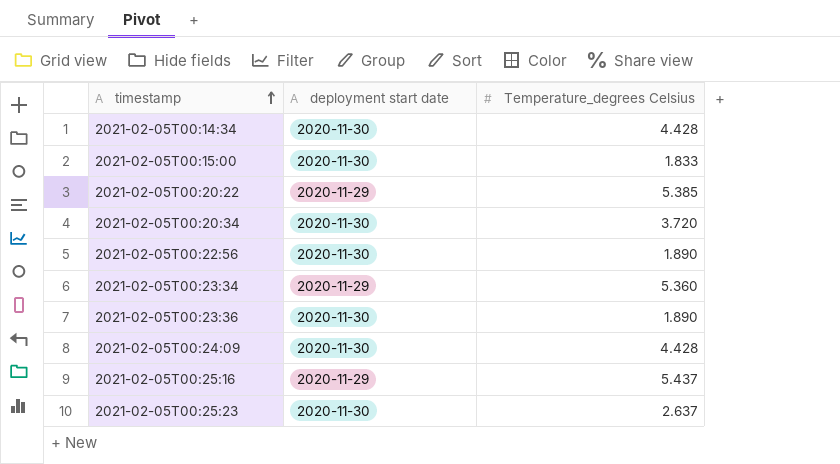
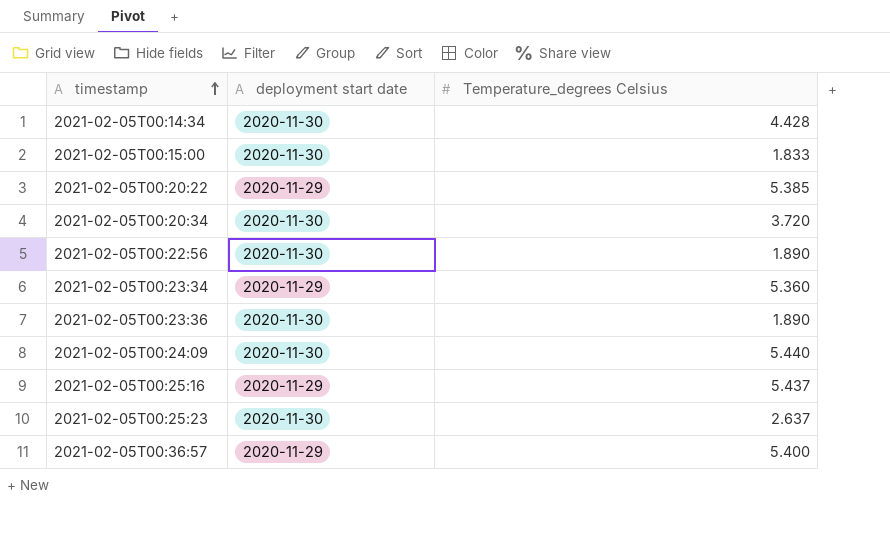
2021-02-05T00:24:09 | Temperature_degrees Celsius: 4.428 -> 5.440
row 2021-02-05T00:36:57: none -> 2020-11-29 | 5.400

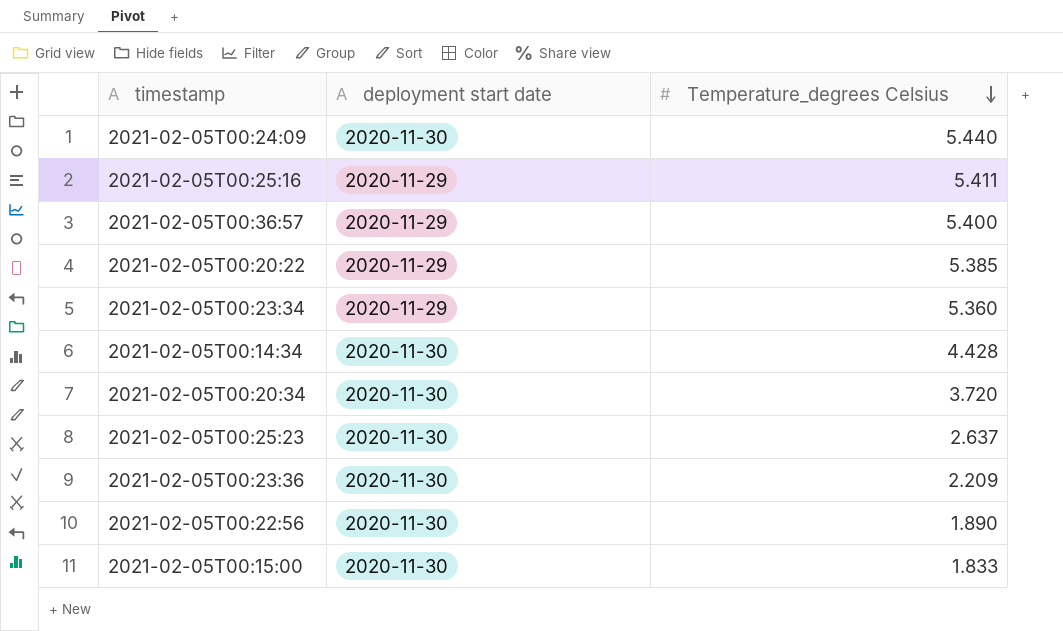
row order: timestamp ascending -> Temperature_degrees Celsius descending
2021-02-05T00:25:16 | Temperature_degrees Celsius: 5.437 -> 5.411
2021-02-05T00:23:36 | Temperature_degrees Celsius: 1.890 -> 2.209

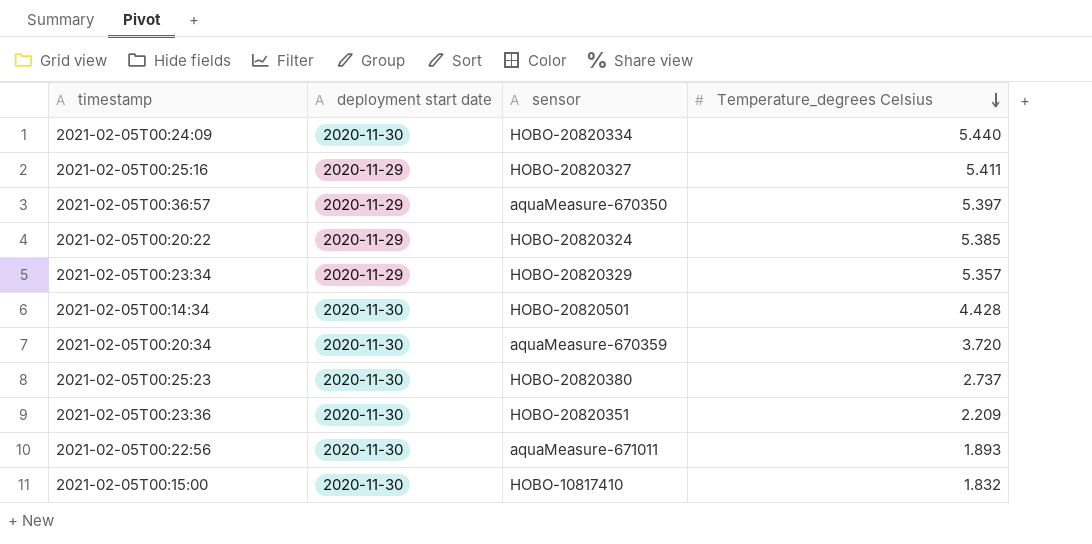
column sensor | position: none -> 3
2021-02-05T00:36:57 | Temperature_degrees Celsius: 5.400 -> 5.397
2021-02-05T00:23:34 | Temperature_degrees Celsius: 5.360 -> 5.357
2021-02-05T00:25:23 | Temperature_degrees Celsius: 2.637 -> 2.737
2021-02-05T00:22:56 | Temperature_degrees Celsius: 1.890 -> 1.893
2021-02-05T00:15:00 | Temperature_degrees Celsius: 1.833 -> 1.832

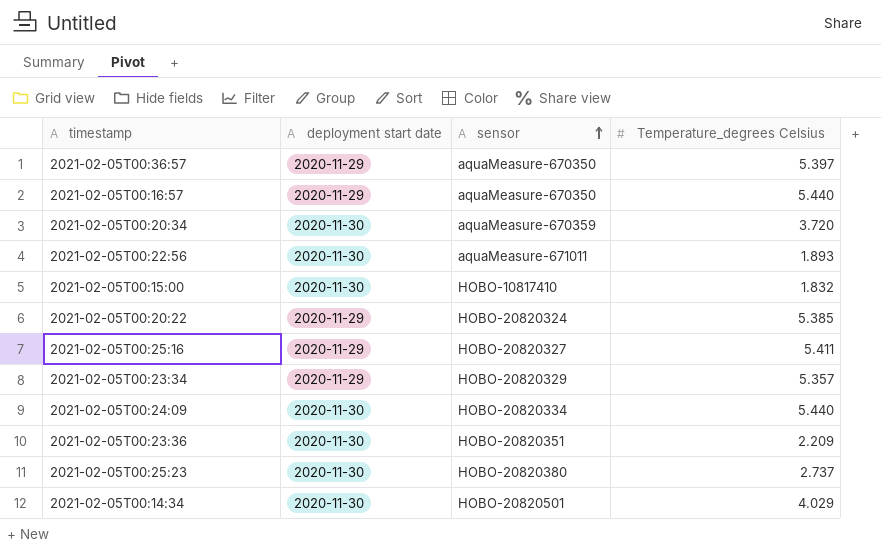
row order: Temperature_degrees Celsius descending -> sensor ascending
row 2021-02-05T00:16:57: none -> 2020-11-29 | aquaMeasure-670350 | 5.440
2021-02-05T00:14:34 | Temperature_degrees Celsius: 4.428 -> 4.029

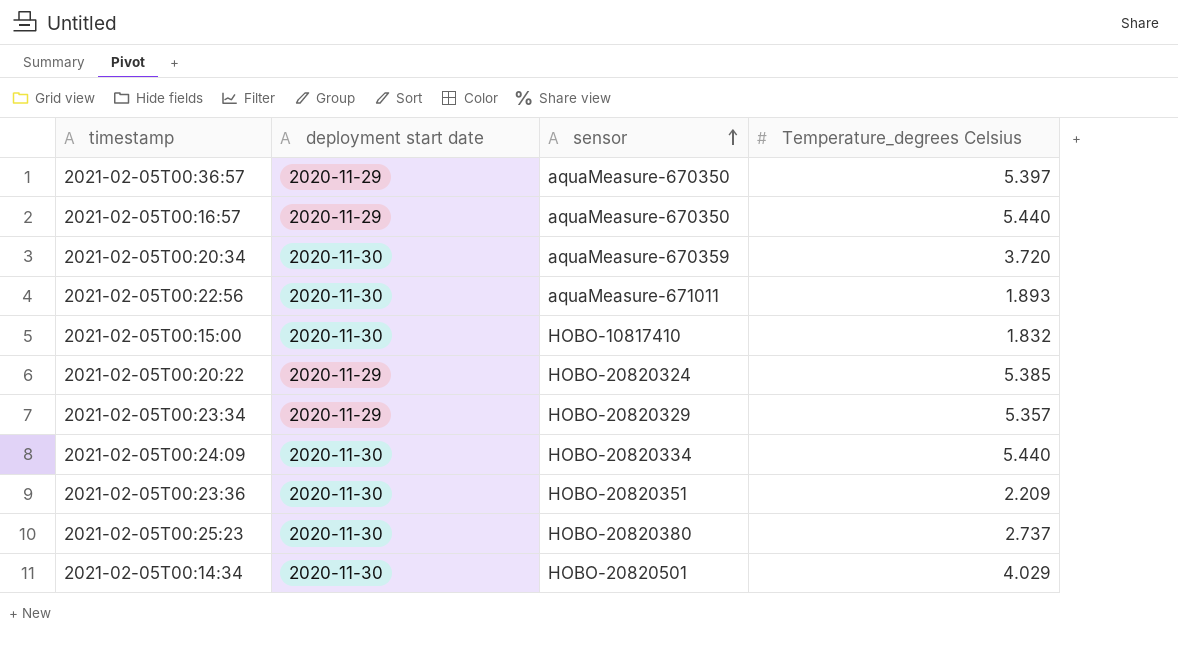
row 2021-02-05T00:25:16: 2020-11-29 | HOBO-20820327 | 5.411 -> none

